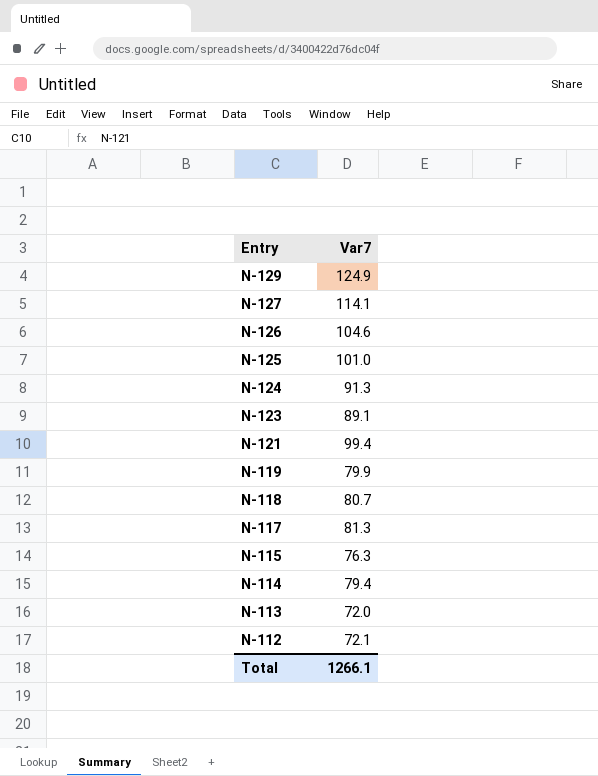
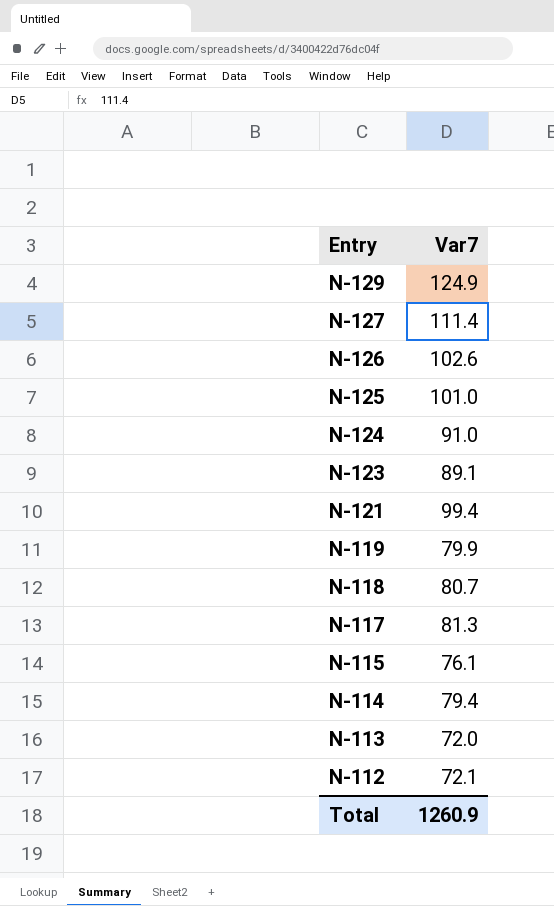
N-127 | Var7: 114.1 -> 111.4
N-126 | Var7: 104.6 -> 102.6
N-124 | Var7: 91.3 -> 91.0
N-115 | Var7: 76.3 -> 76.1
Total | Var7: 1266.1 -> 1260.9

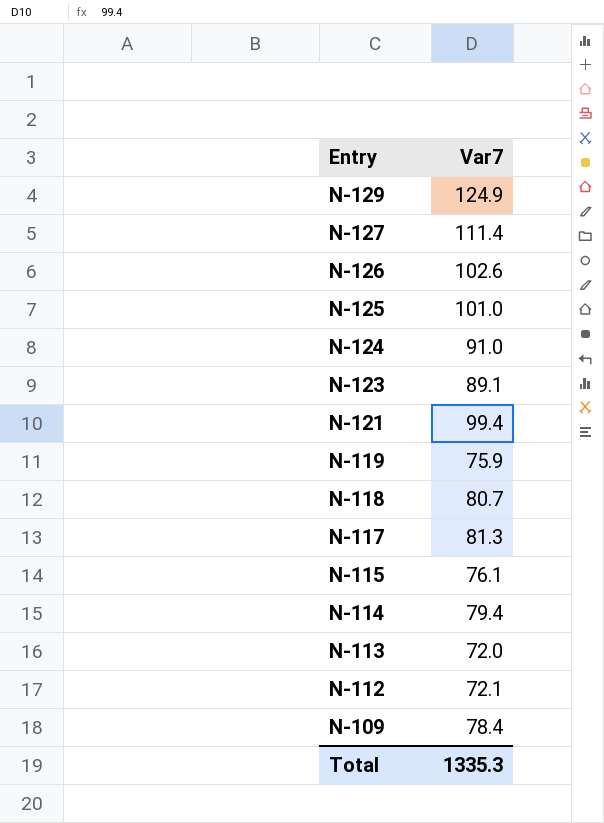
N-119 | Var7: 79.9 -> 75.9
row N-109: none -> 78.4
Total | Var7: 1260.9 -> 1335.3

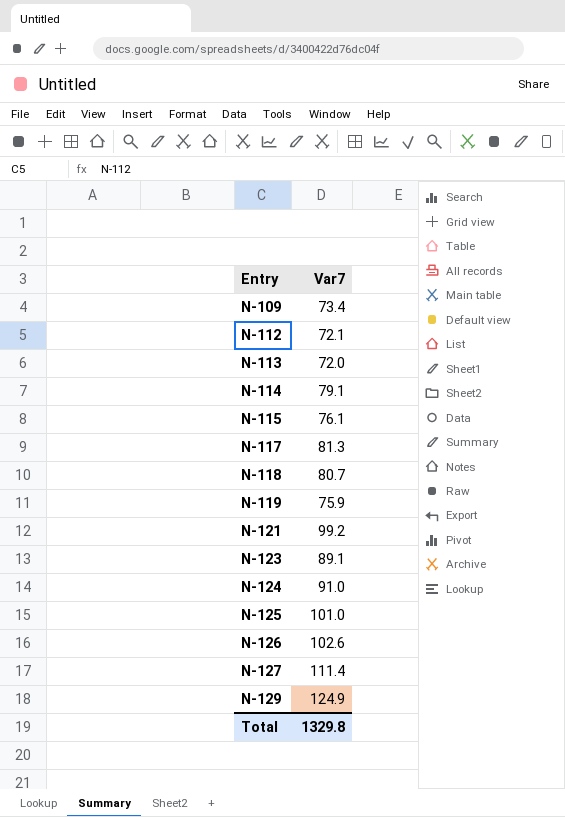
row order: Entry descending -> Entry ascending
N-109 | Var7: 78.4 -> 73.4
N-114 | Var7: 79.4 -> 79.1
N-121 | Var7: 99.4 -> 99.2
Total | Var7: 1335.3 -> 1329.8

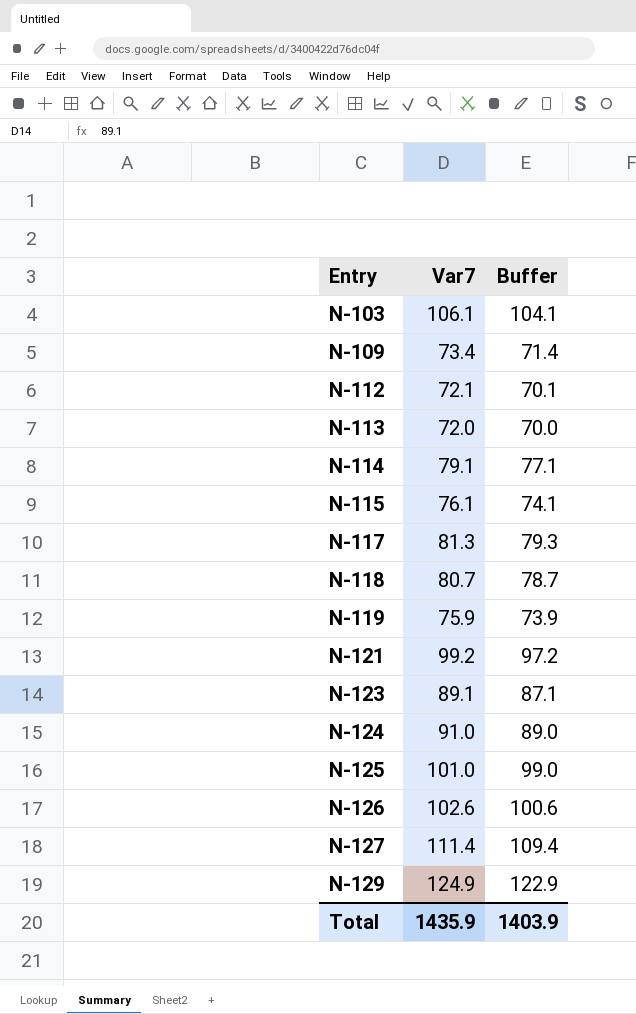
column Buffer | formula: none -> [Var7] - 2
row N-103: none -> 106.1 | 104.1
Total | Var7: 1329.8 -> 1435.9

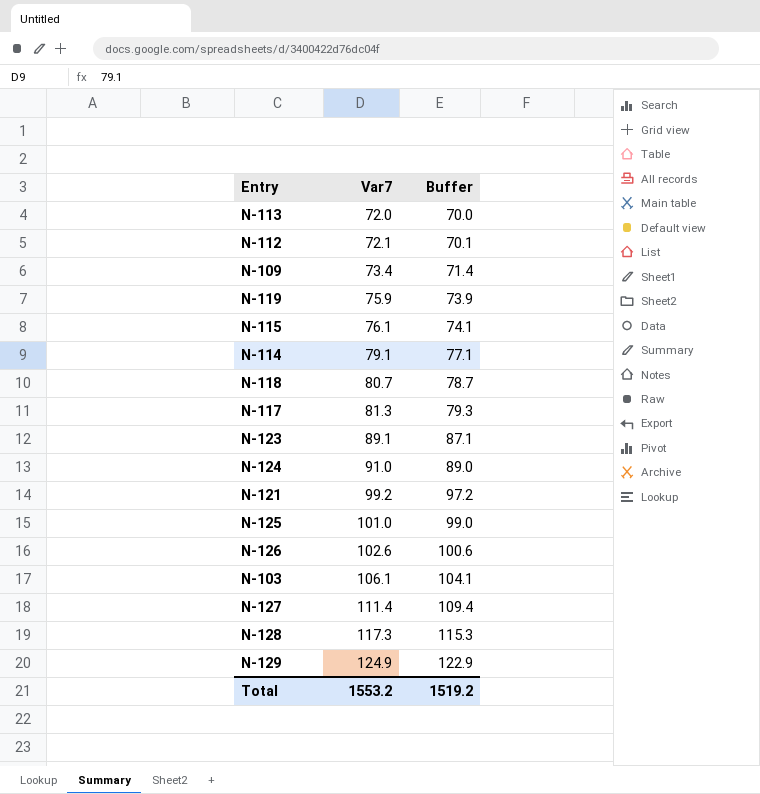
row order: Entry ascending -> Var7 ascending
row N-128: none -> 117.3 | 115.3
Total | Var7: 1435.9 -> 1553.2
Total | Buffer: 1403.9 -> 1519.2

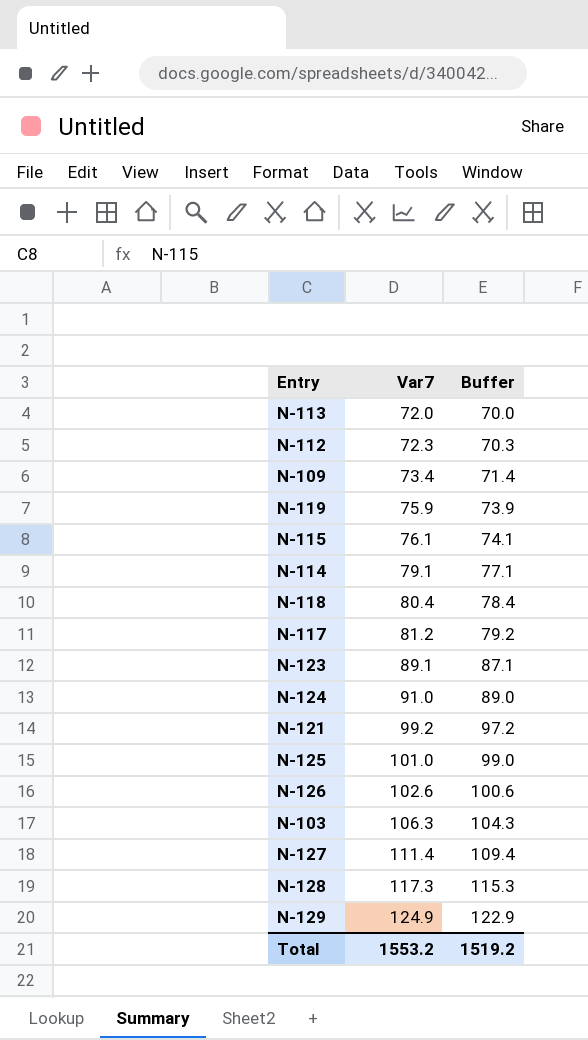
N-112 | Var7: 72.1 -> 72.3
N-112 | Buffer: 70.1 -> 70.3
N-118 | Var7: 80.7 -> 80.4
N-118 | Buffer: 78.7 -> 78.4
N-117 | Var7: 81.3 -> 81.2
N-117 | Buffer: 79.3 -> 79.2
N-103 | Var7: 106.1 -> 106.3
N-103 | Buffer: 104.1 -> 104.3

